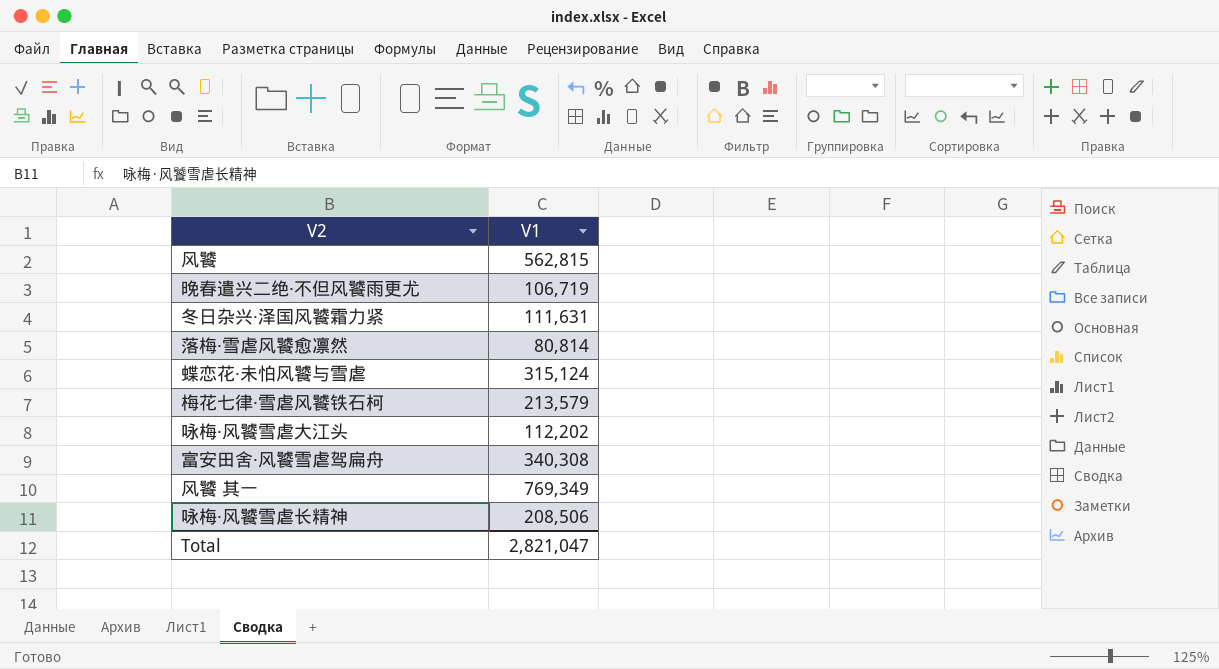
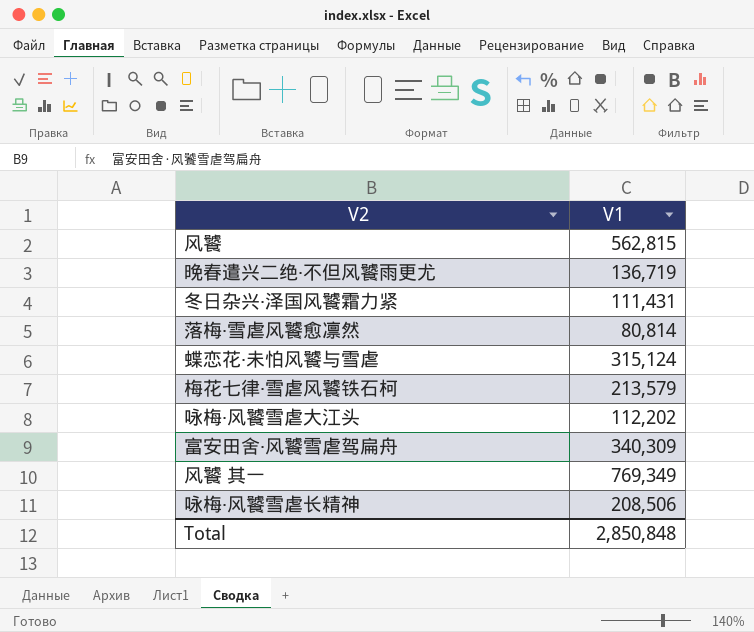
晚春遣兴二绝·不但风饕雨更尤 | V1: 106,719 -> 136,719
冬日杂兴·泽国风饕霜力紧 | V1: 111,631 -> 111,431
富安田舍·风饕雪虐驾扁舟 | V1: 340,308 -> 340,309
Total | V1: 2,821,047 -> 2,850,848

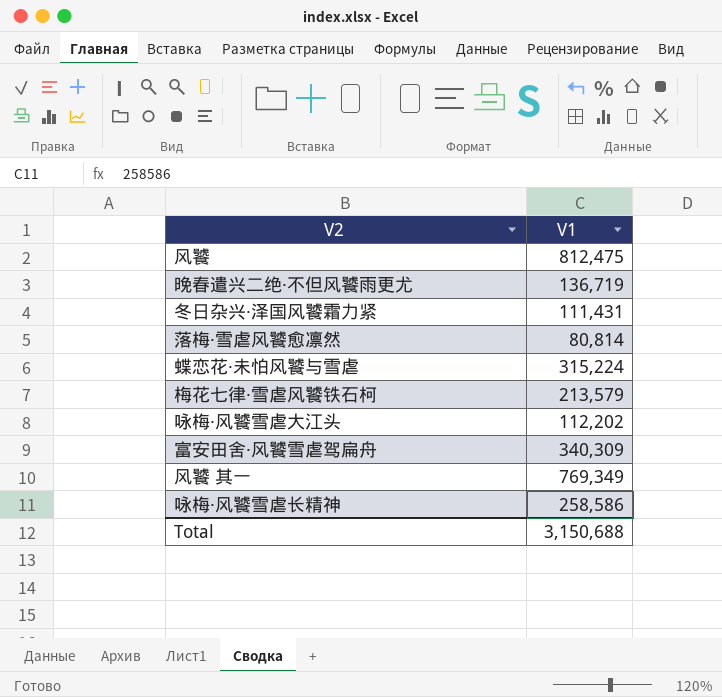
风饕 | V1: 562,815 -> 812,475
蝶恋花·未怕风饕与雪虐 | V1: 315,124 -> 315,224
咏梅·风饕雪虐长精神 | V1: 208,506 -> 258,586
Total | V1: 2,850,848 -> 3,150,688

